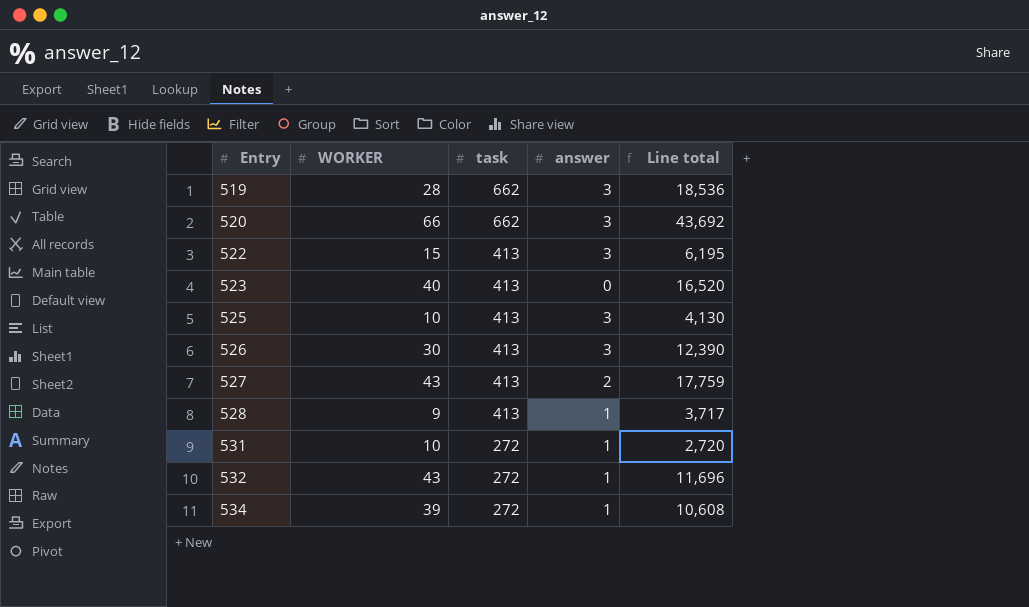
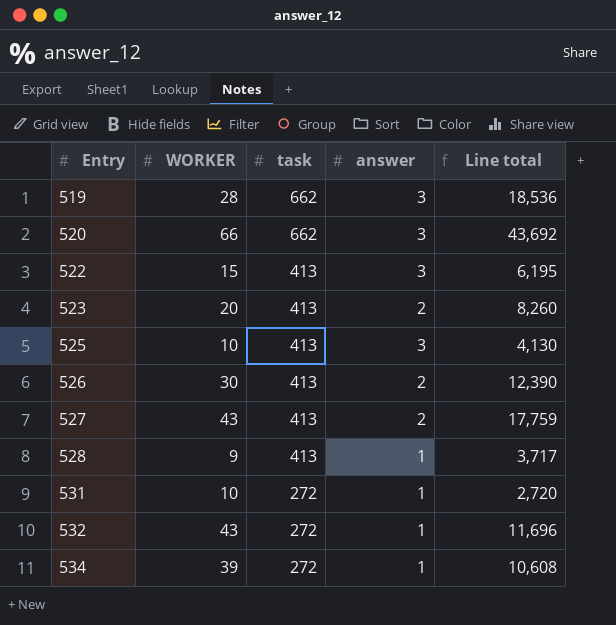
523 | WORKER: 40 -> 20
523 | answer: 0 -> 2
523 | Line total: 16,520 -> 8,260
526 | answer: 3 -> 2

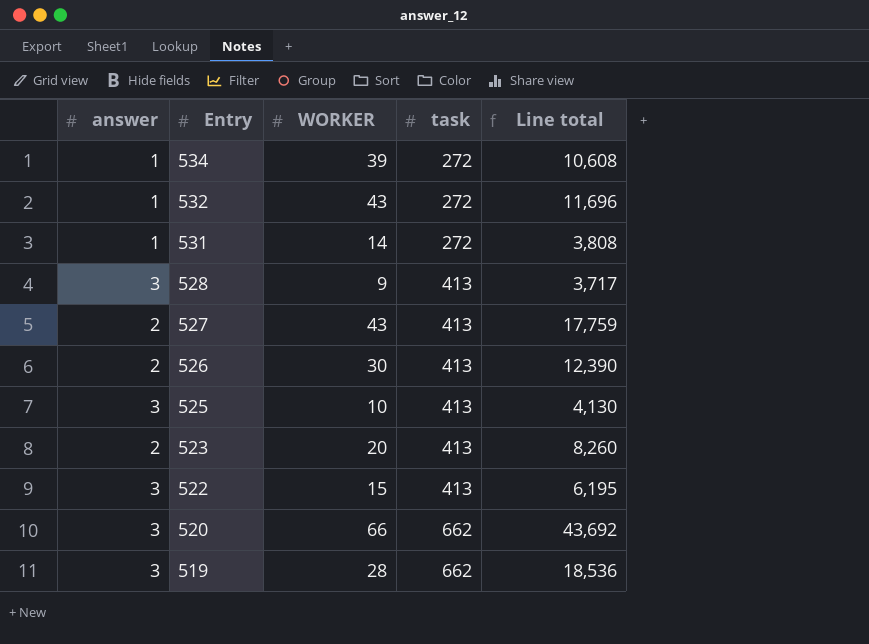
row order: Entry ascending -> Entry descending
column answer | position: 4 -> 1
531 | WORKER: 10 -> 14
531 | Line total: 2,720 -> 3,808
528 | answer: 1 -> 3

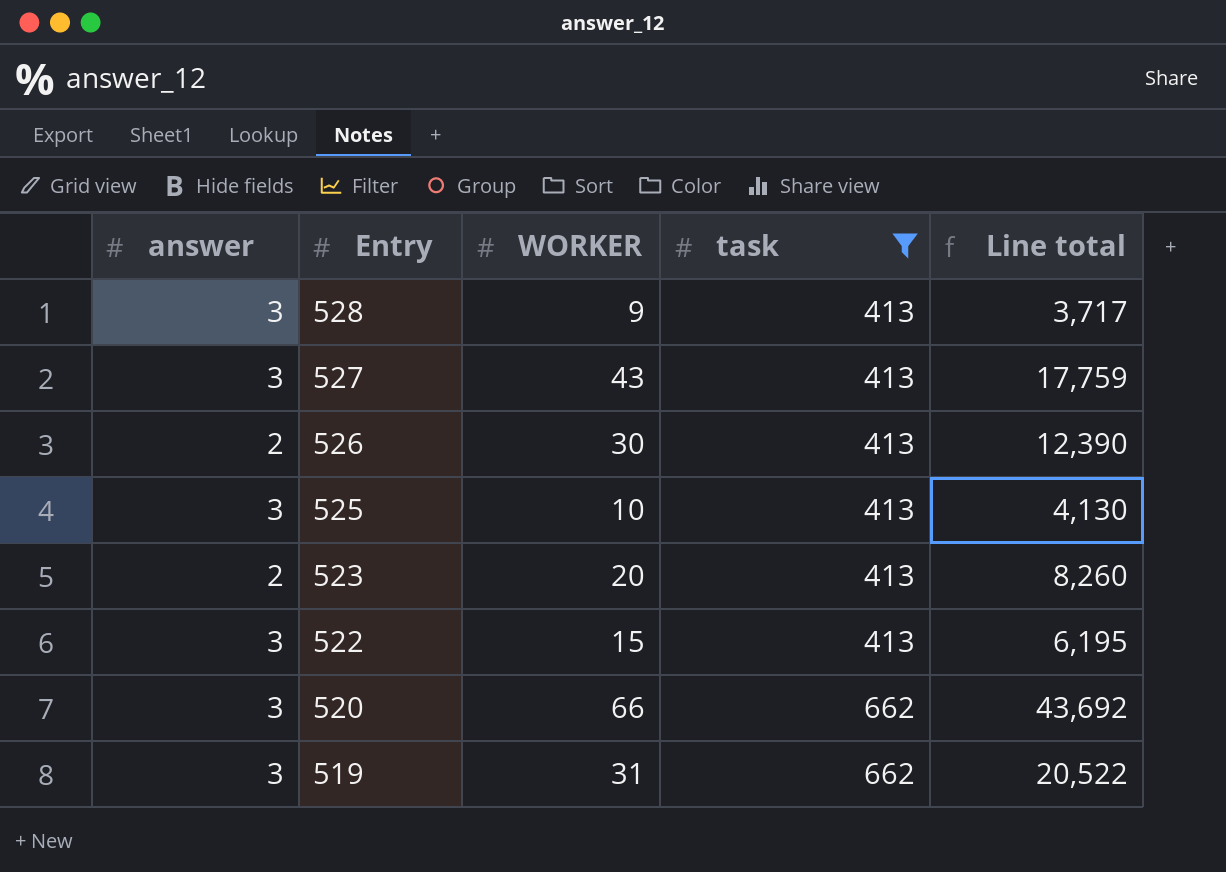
filter: none -> task != 272
527 | answer: 2 -> 3
519 | WORKER: 28 -> 31
519 | Line total: 18,536 -> 20,522

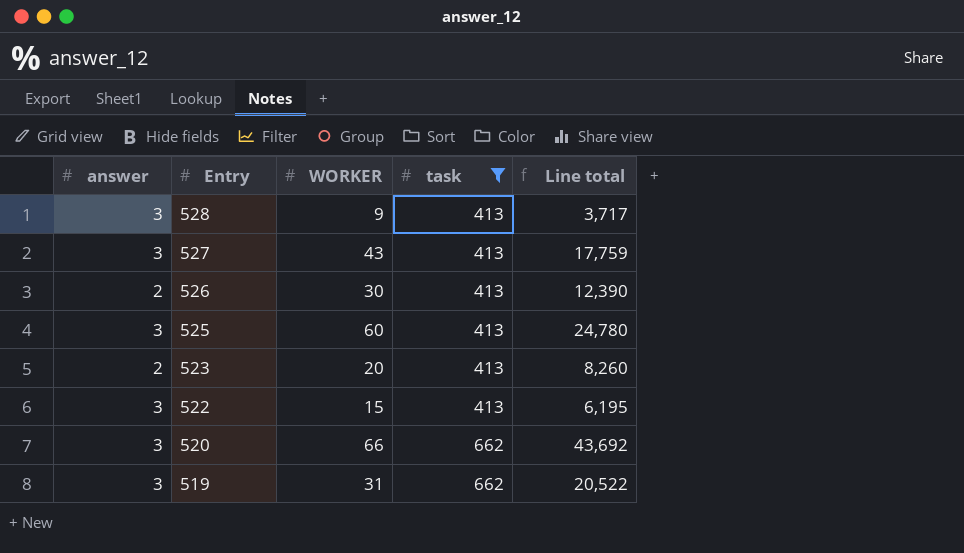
525 | WORKER: 10 -> 60
525 | Line total: 4,130 -> 24,780

